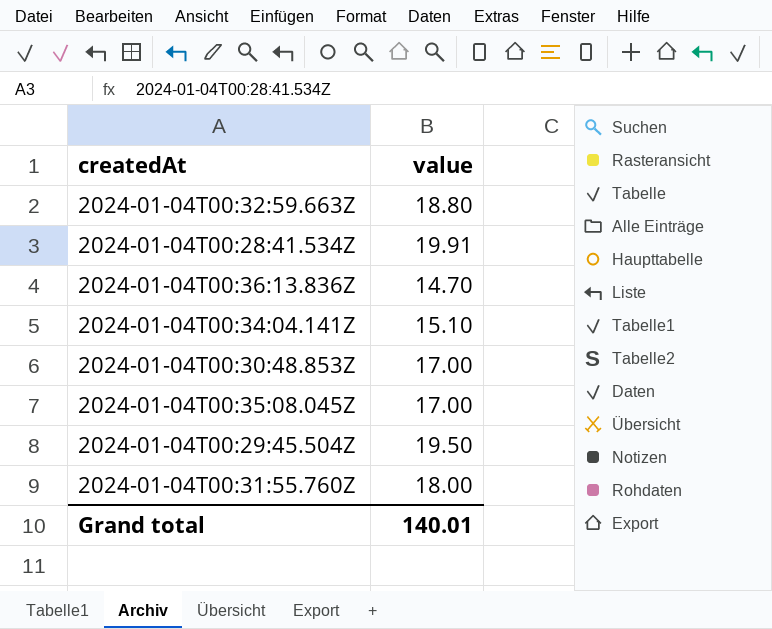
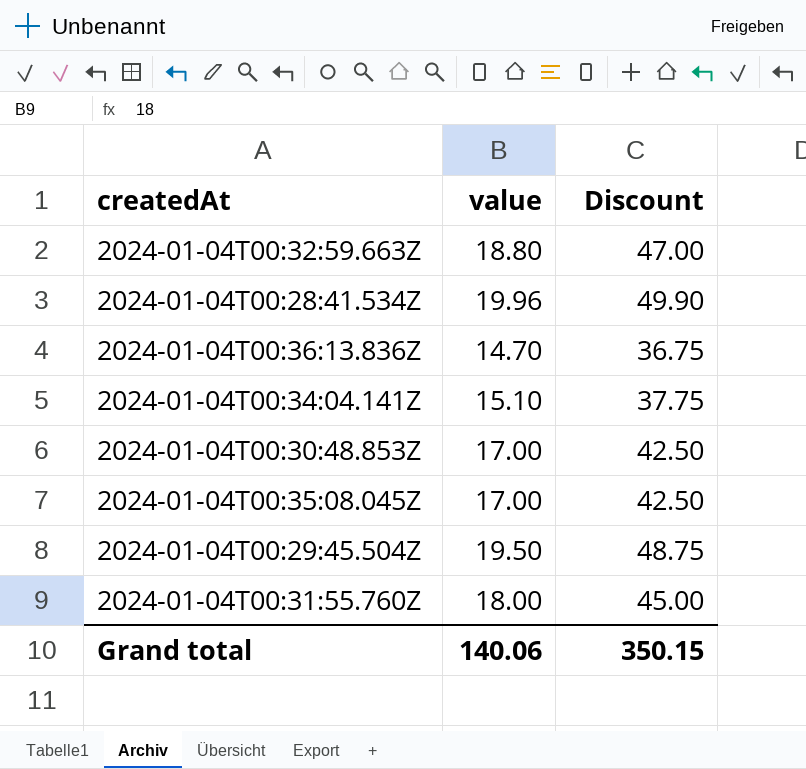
column Discount | formula: none -> [value] * 2.5
2024-01-04T00:28:41.534Z | value: 19.91 -> 19.96
Grand total | value: 140.01 -> 140.06

